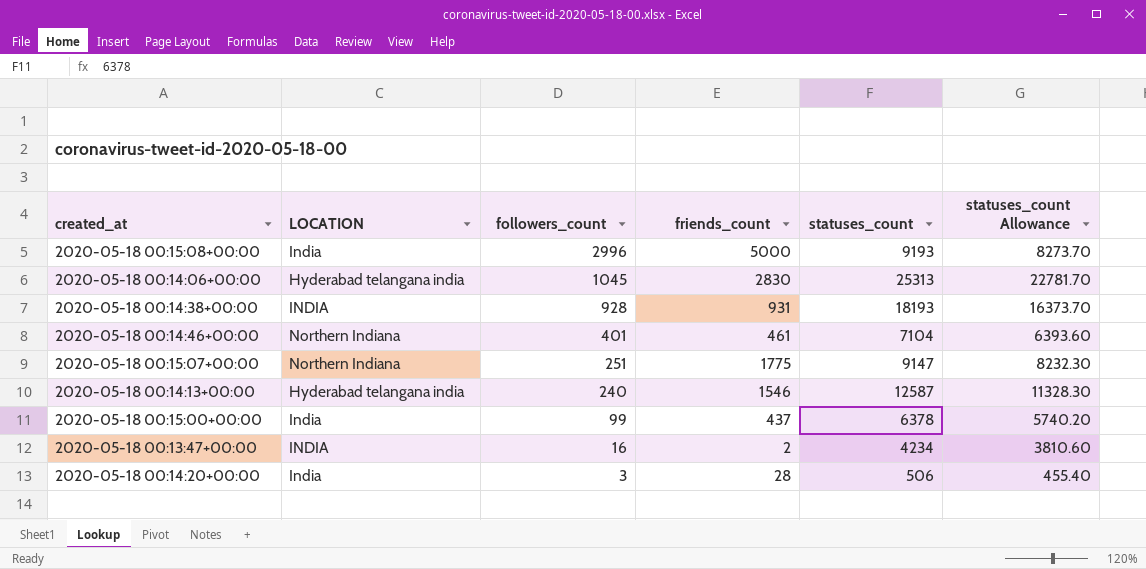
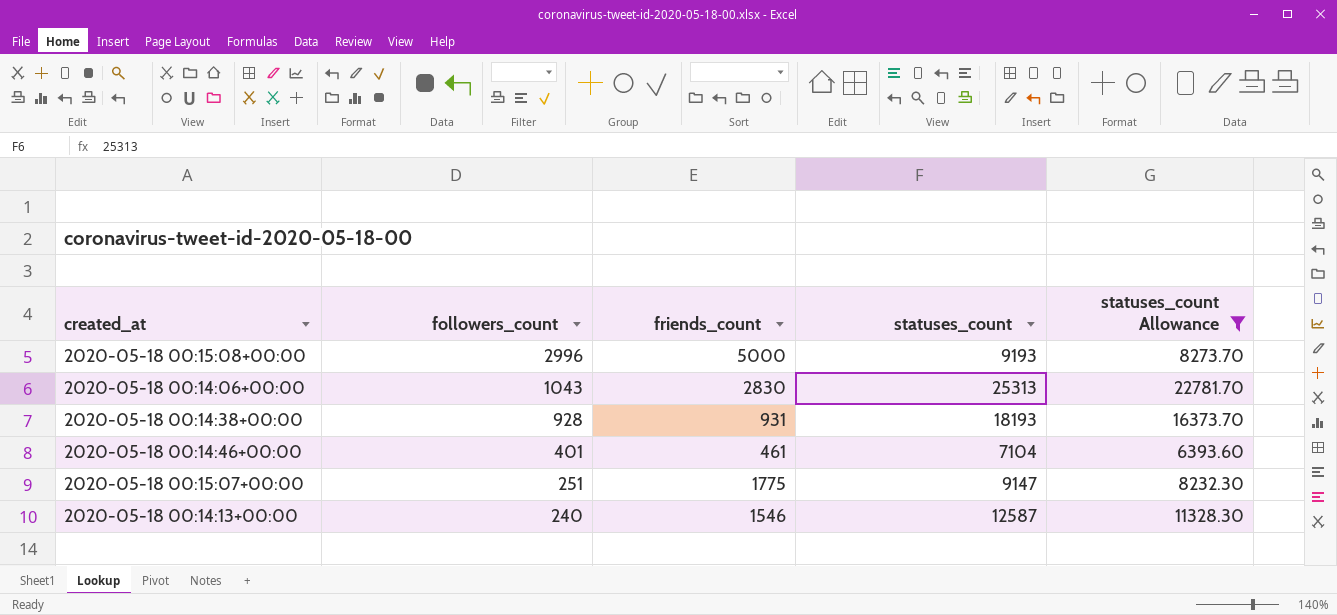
filter: none -> statuses_count Allowance >= 6393.60
column LOCATION | position: 2 -> none
2020-05-18 00:14:06+00:00 | followers_count: 1045 -> 1043

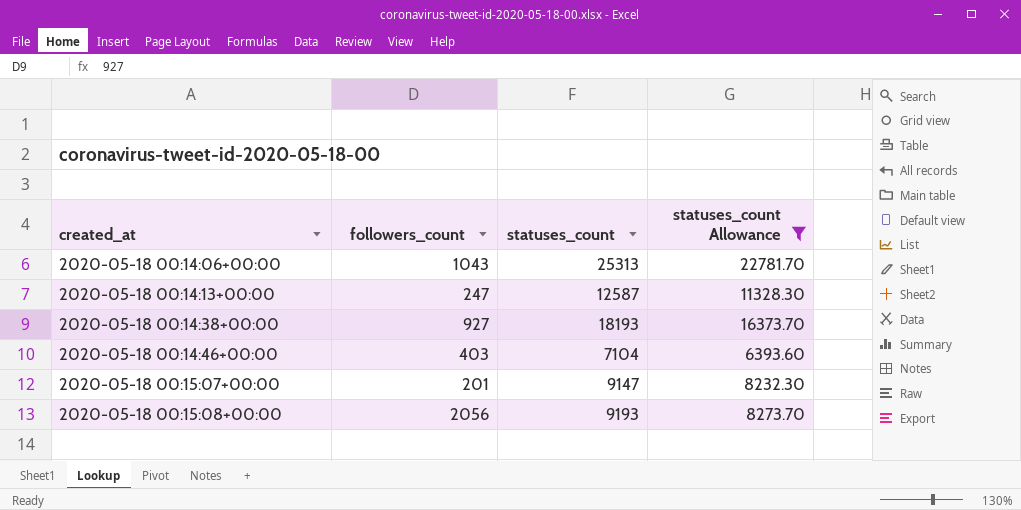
row order: followers_count descending -> created_at ascending
column friends_count | position: 3 -> none
2020-05-18 00:14:13+00:00 | followers_count: 240 -> 247
2020-05-18 00:14:38+00:00 | followers_count: 928 -> 927
2020-05-18 00:14:46+00:00 | followers_count: 401 -> 403
2020-05-18 00:15:07+00:00 | followers_count: 251 -> 201
2020-05-18 00:15:08+00:00 | followers_count: 2996 -> 2056

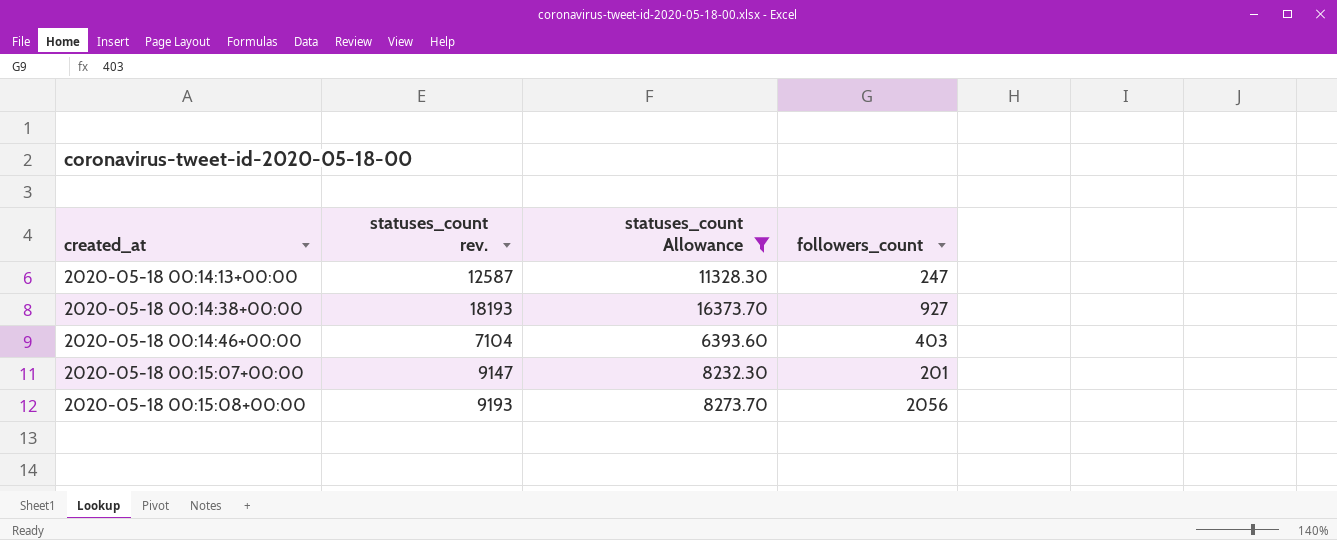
column name: statuses_count -> statuses_count rev.
column followers_count | position: 2 -> 4
row 2020-05-18 00:14:06+00:00: 1043 | 25313 | 22781.70 -> none

